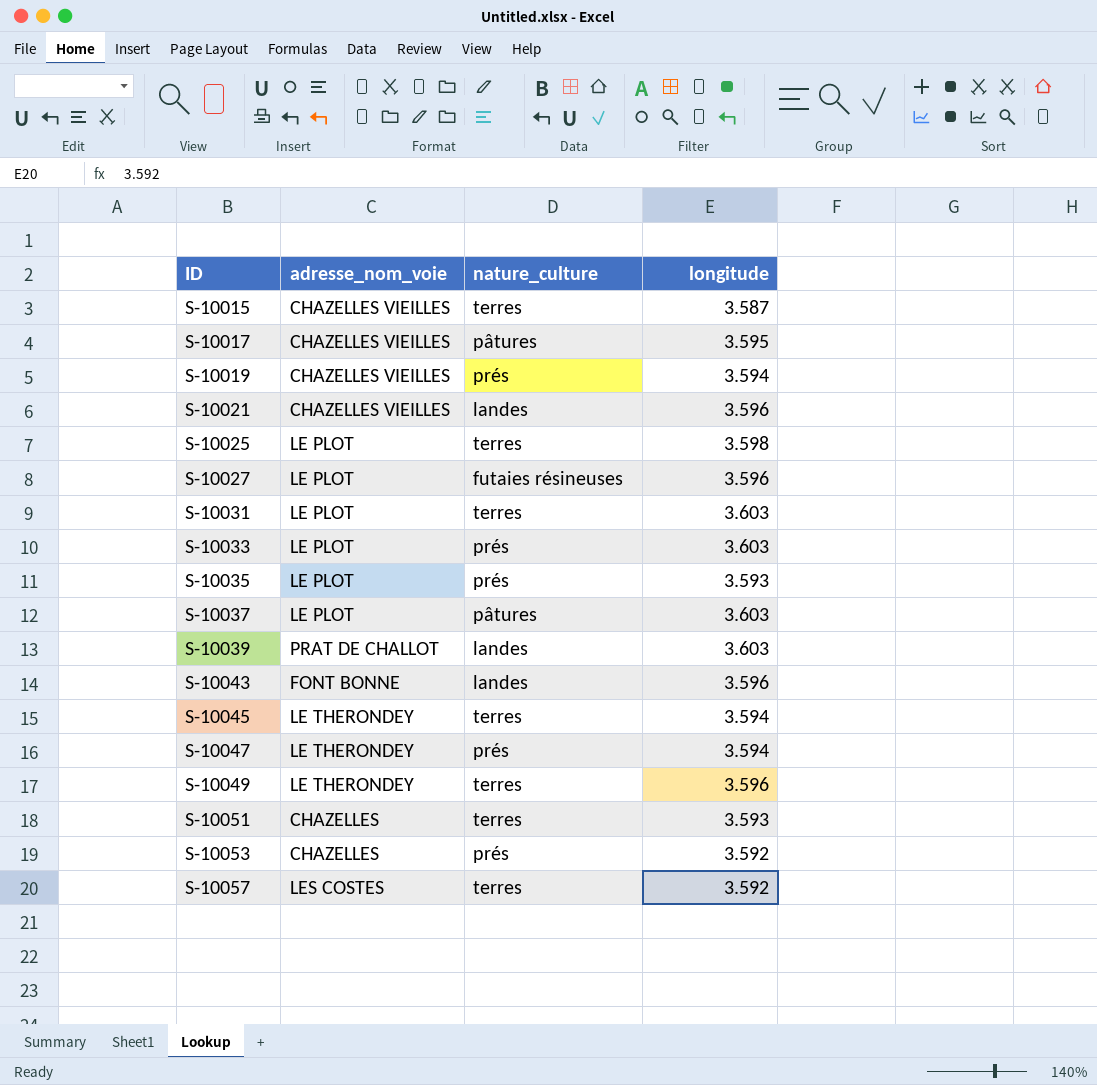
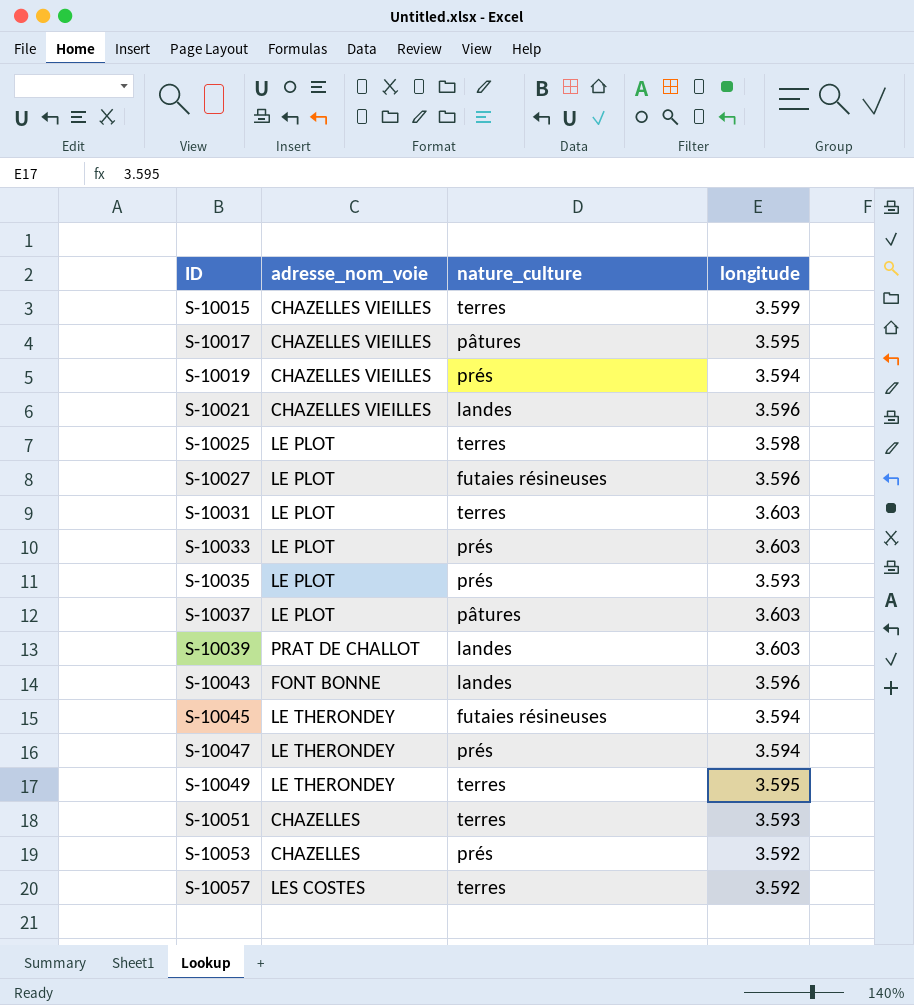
S-10015 | longitude: 3.587 -> 3.599
S-10045 | nature_culture: terres -> futaies résineuses
S-10049 | longitude: 3.596 -> 3.595

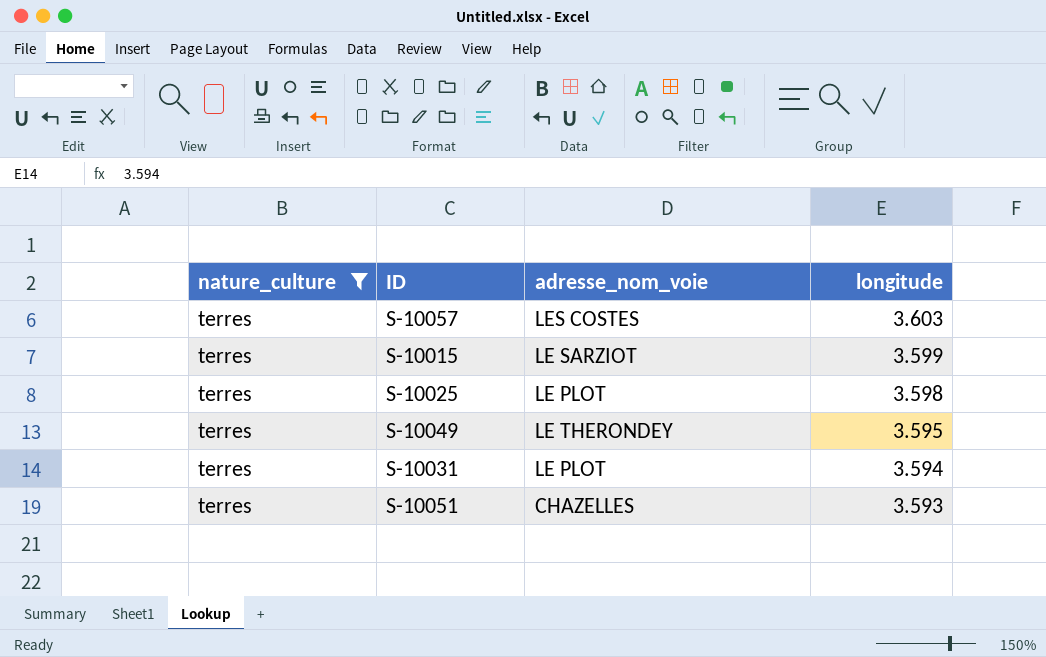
filter: none -> nature_culture = terres
row order: ID ascending -> longitude descending
column nature_culture | position: 3 -> 1
S-10057 | longitude: 3.592 -> 3.603
S-10015 | adresse_nom_voie: CHAZELLES VIEILLES -> LE SARZIOT
S-10031 | longitude: 3.603 -> 3.594

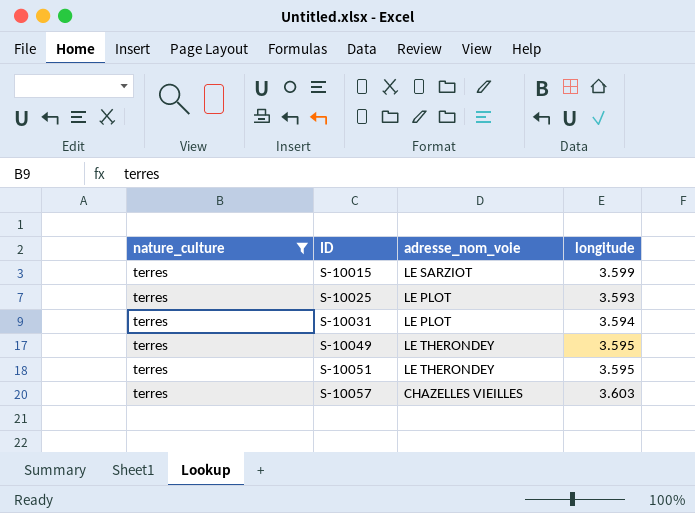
row order: longitude descending -> ID ascending
S-10025 | longitude: 3.598 -> 3.593
S-10051 | adresse_nom_voie: CHAZELLES -> LE THERONDEY
S-10051 | longitude: 3.593 -> 3.595
S-10057 | adresse_nom_voie: LES COSTES -> CHAZELLES VIEILLES

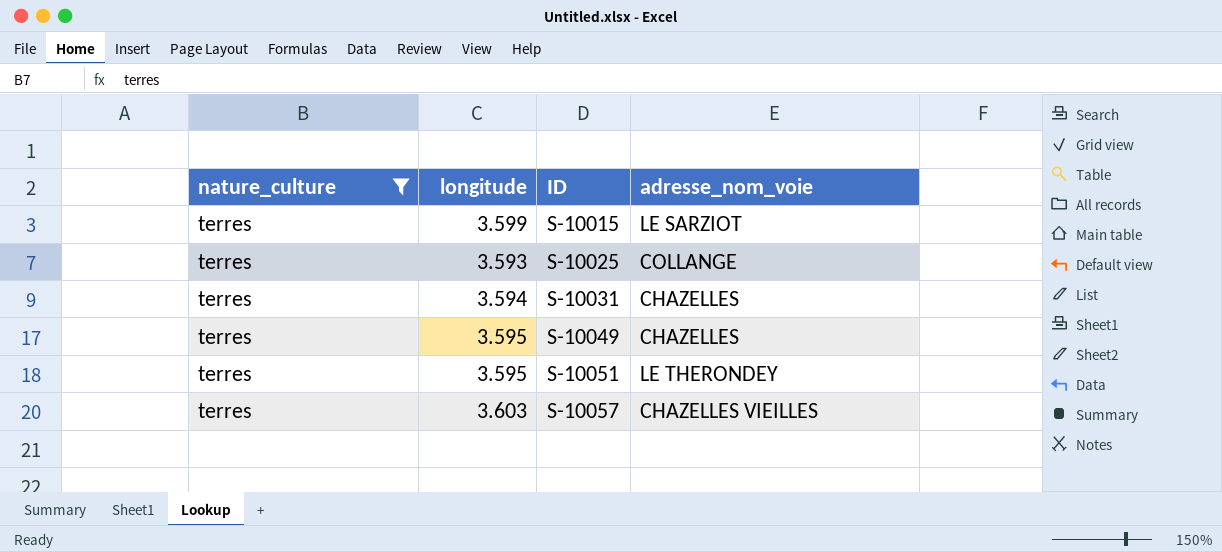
column longitude | position: 4 -> 2
S-10025 | adresse_nom_voie: LE PLOT -> COLLANGE
S-10031 | adresse_nom_voie: LE PLOT -> CHAZELLES
S-10049 | adresse_nom_voie: LE THERONDEY -> CHAZELLES

